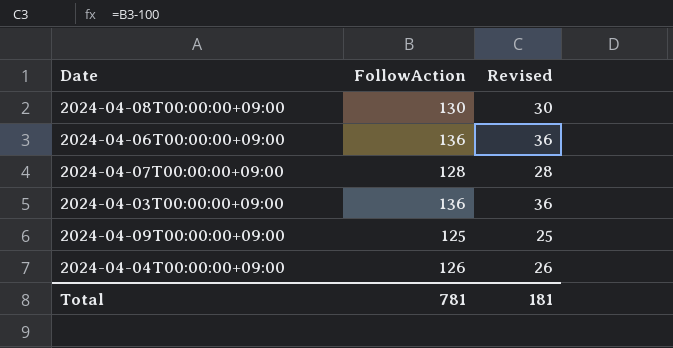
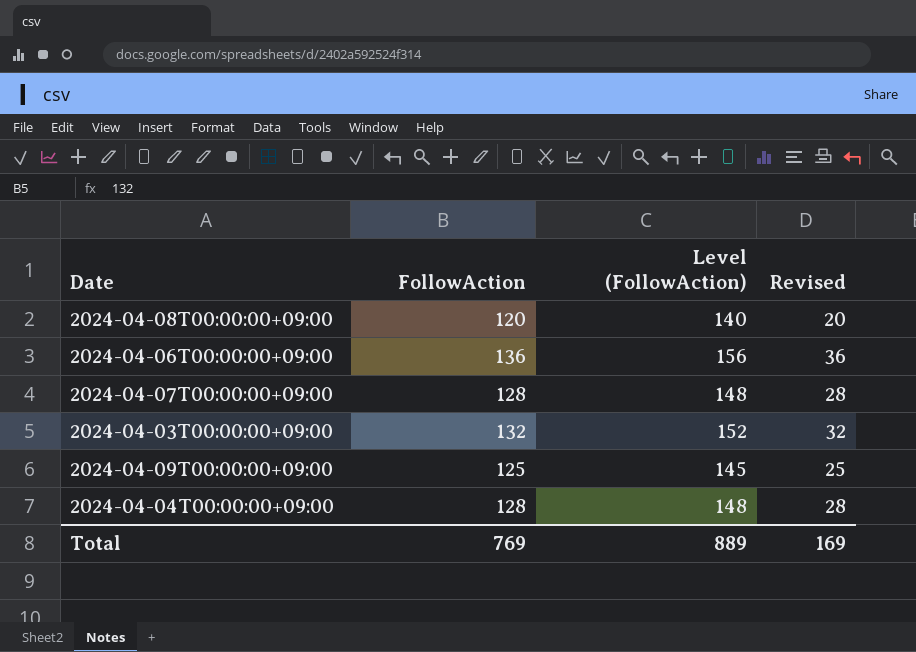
column Level (FollowAction) | formula: none -> [FollowAction] + 20
2024-04-08T00:00:00+09:00 | FollowAction: 130 -> 120
2024-04-08T00:00:00+09:00 | Revised: 30 -> 20
2024-04-03T00:00:00+09:00 | FollowAction: 136 -> 132
2024-04-03T00:00:00+09:00 | Revised: 36 -> 32
2024-04-04T00:00:00+09:00 | FollowAction: 126 -> 128
2024-04-04T00:00:00+09:00 | Revised: 26 -> 28
Total | FollowAction: 781 -> 769
Total | Revised: 181 -> 169

